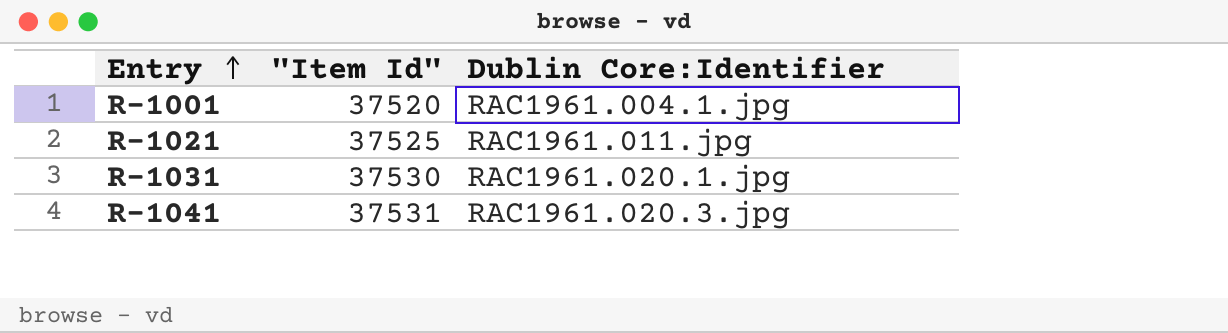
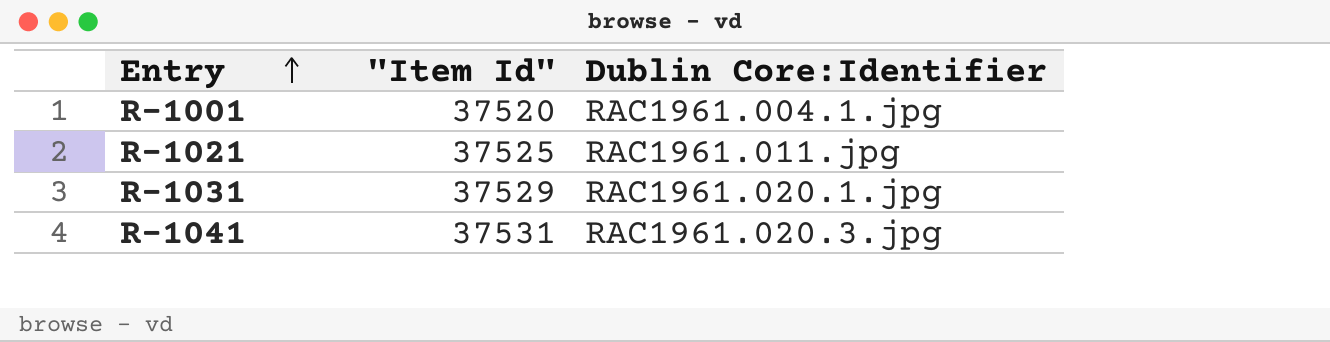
R-1031 | "Item Id": 37530 -> 37529

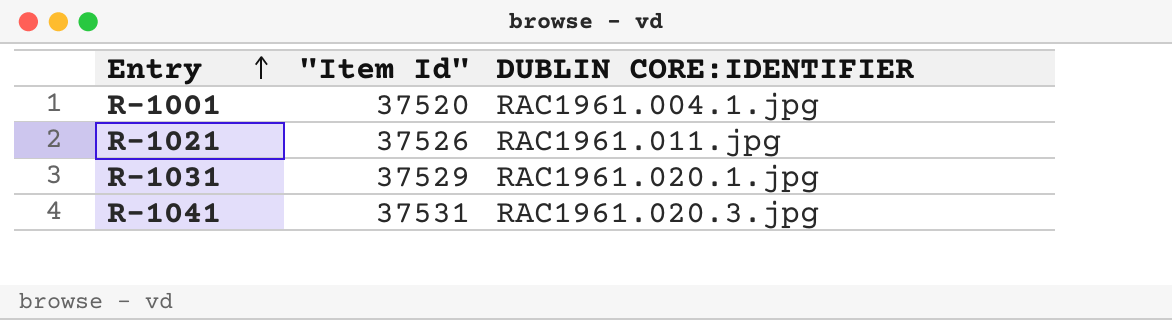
column name: Dublin Core:Identifier -> DUBLIN CORE:IDENTIFIER
R-1021 | "Item Id": 37525 -> 37526

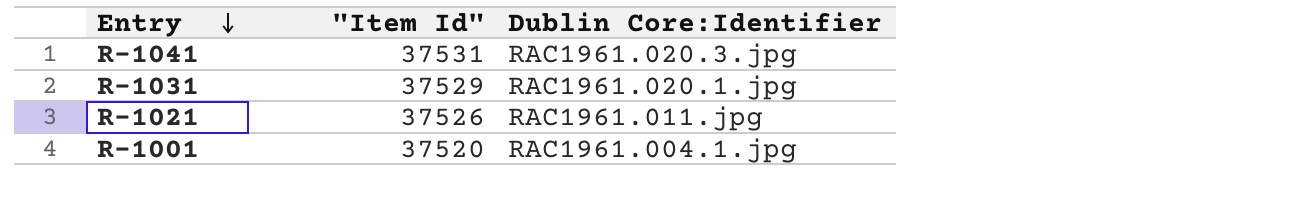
row order: Entry ascending -> Entry descending
column name: DUBLIN CORE:IDENTIFIER -> Dublin Core:Identifier

